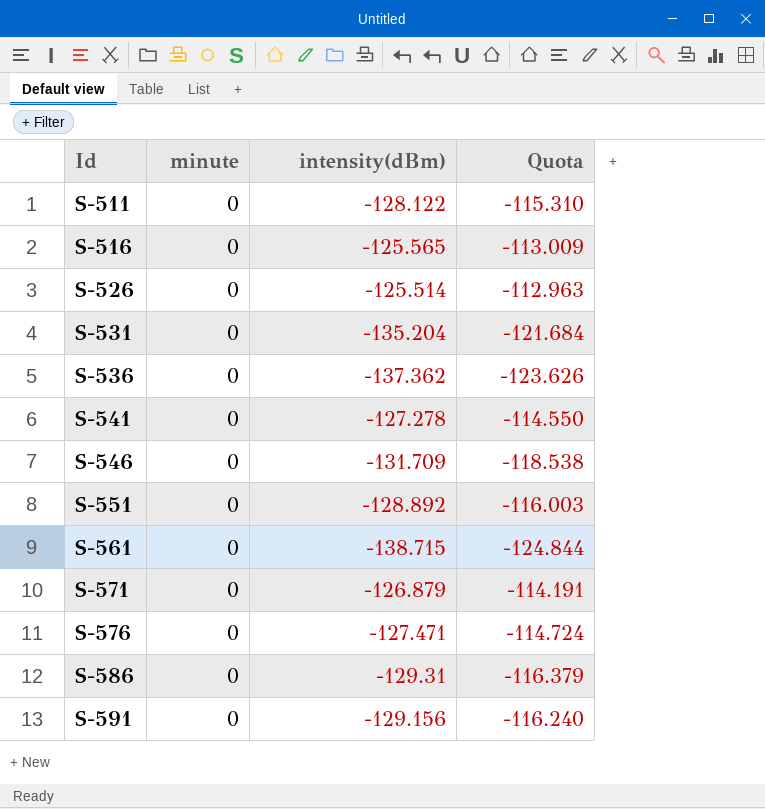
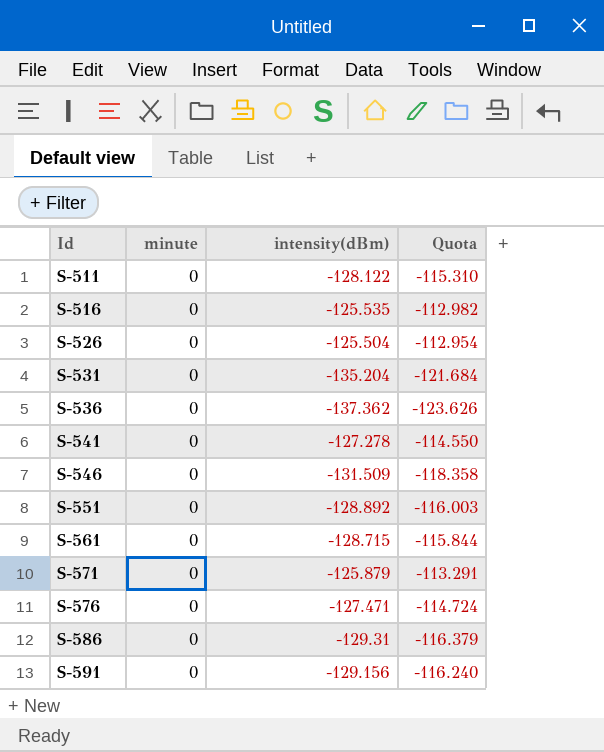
S-516 | intensity(dBm): -125.565 -> -125.535
S-516 | Quota: -113.009 -> -112.982
S-526 | intensity(dBm): -125.514 -> -125.504
S-526 | Quota: -112.963 -> -112.954
S-546 | intensity(dBm): -131.709 -> -131.509
S-546 | Quota: -118.538 -> -118.358
S-561 | intensity(dBm): -138.715 -> -128.715
S-561 | Quota: -124.844 -> -115.844
S-571 | intensity(dBm): -126.879 -> -125.879
S-571 | Quota: -114.191 -> -113.291

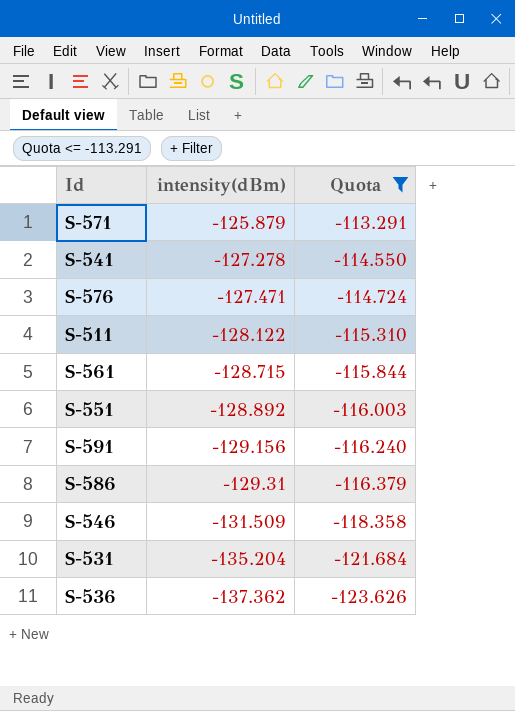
filter: none -> Quota <= -113.291
row order: Id ascending -> intensity(dBm) descending
column minute | position: 2 -> none

